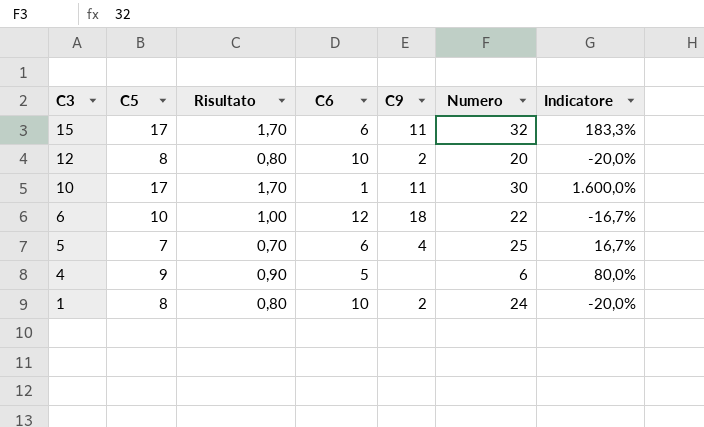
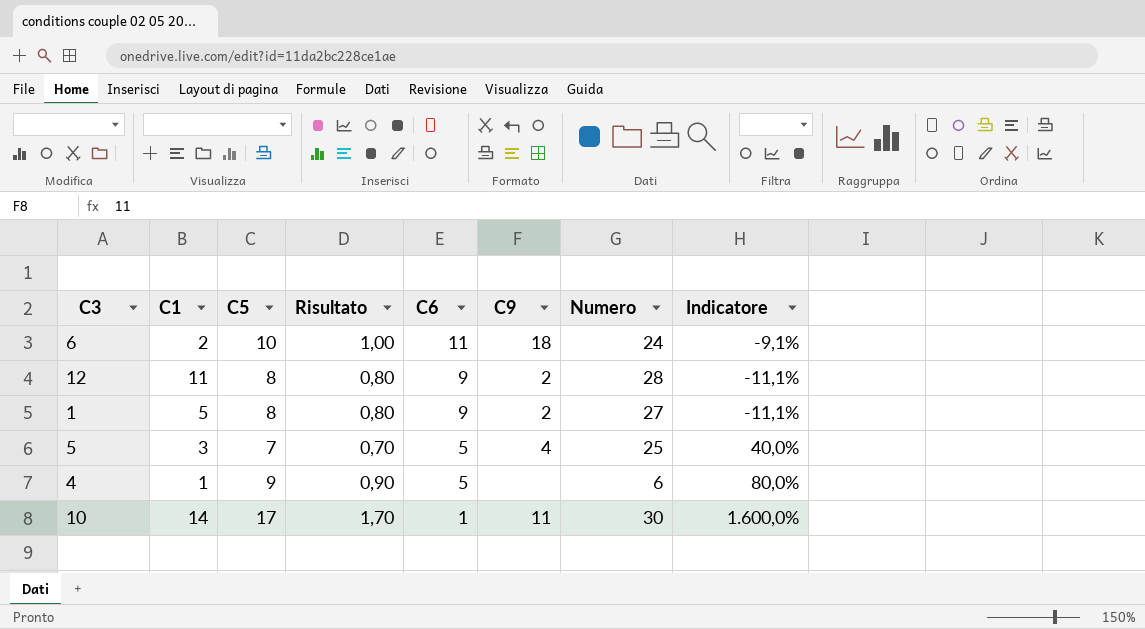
row order: C3 descending -> C6 descending
column C1 | position: none -> 2
row 15: 17 | 1,70 | 6 | 11 | 32 | 183,3% -> none
6 | C6: 12 -> 11
6 | Numero: 22 -> 24
6 | Indicatore: -16,7% -> -9,1%
12 | C6: 10 -> 9
12 | Numero: 20 -> 28
12 | Indicatore: -20,0% -> -11,1%
1 | C6: 10 -> 9
1 | Numero: 24 -> 27
1 | Indicatore: -20,0% -> -11,1%
5 | C6: 6 -> 5
5 | Indicatore: 16,7% -> 40,0%

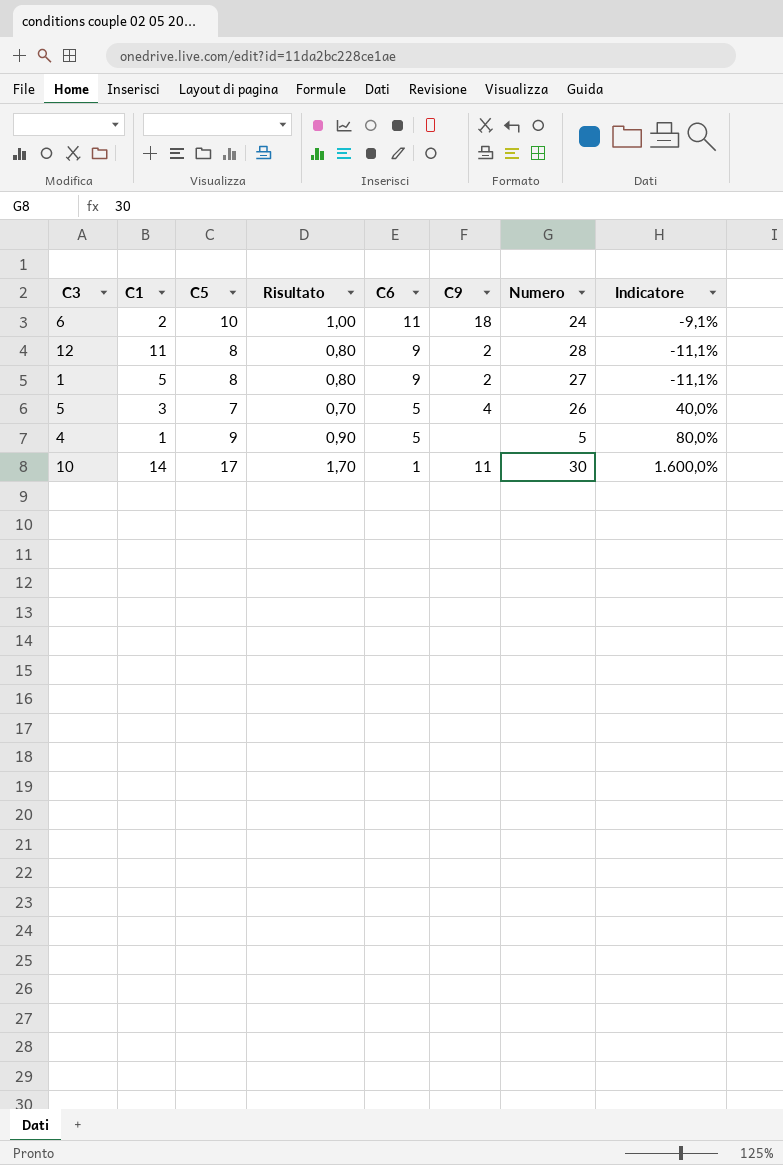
5 | Numero: 25 -> 26
4 | Numero: 6 -> 5

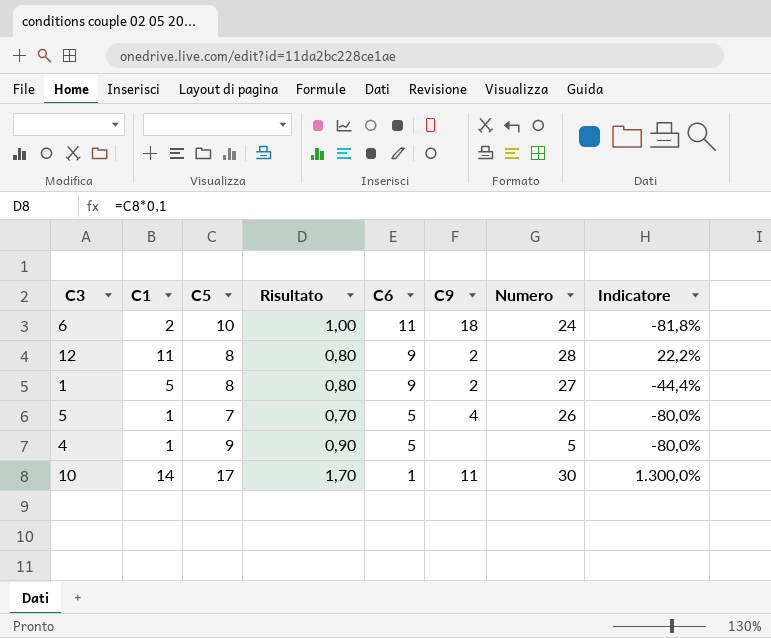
column Indicatore | formula: ([C5] - [C6]) / [C6] -> ([C1] - [C6]) / [C6]
5 | C1: 3 -> 1

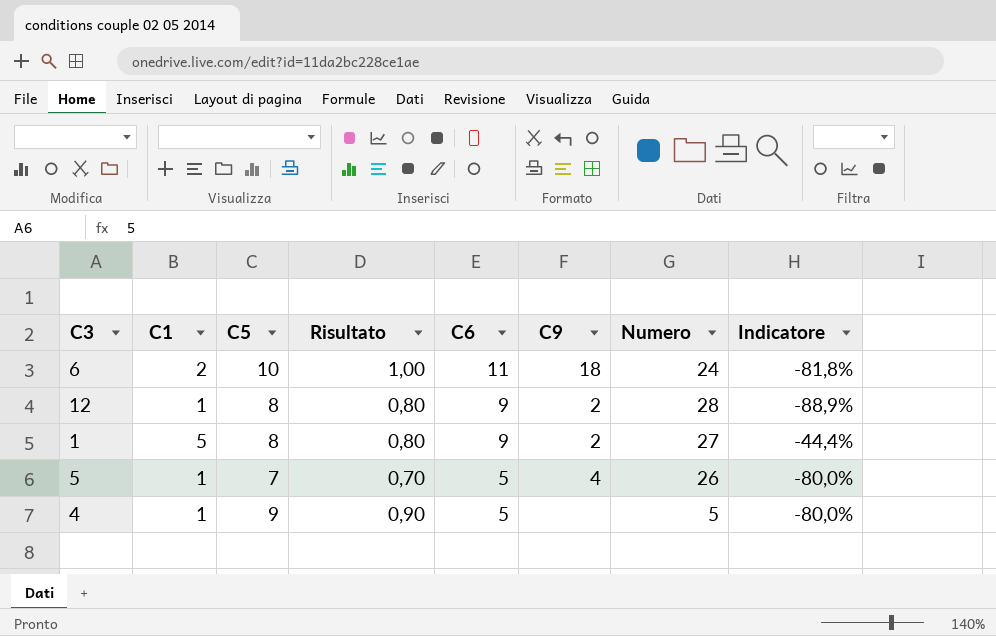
row 10: 14 | 17 | 1,70 | 1 | 11 | 30 | 1.300,0% -> none
12 | C1: 11 -> 1
12 | Indicatore: 22,2% -> -88,9%

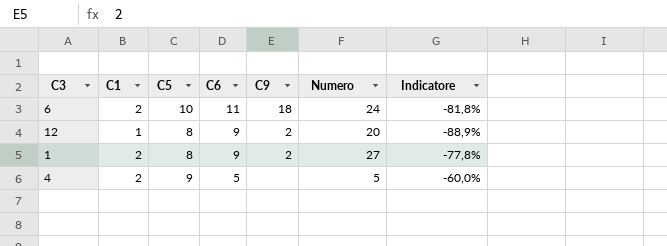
column Risultato | formula: [C5] * 0,1 -> none
row 5: 1 | 7 | 0,70 | 5 | 4 | 26 | -80,0% -> none
12 | Numero: 28 -> 20
1 | C1: 5 -> 2
1 | Indicatore: -44,4% -> -77,8%
4 | C1: 1 -> 2
4 | Indicatore: -80,0% -> -60,0%

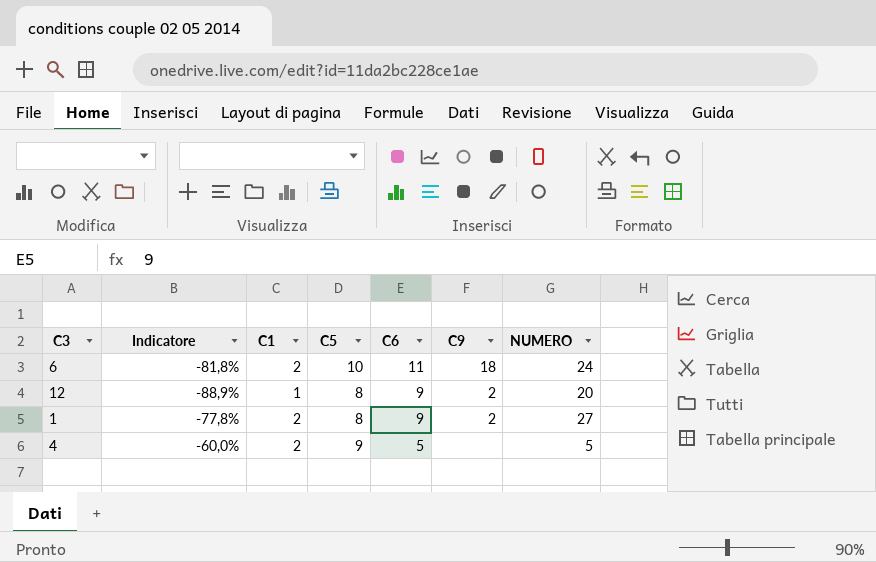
column Indicatore | position: 7 -> 2
column name: Numero -> NUMERO

